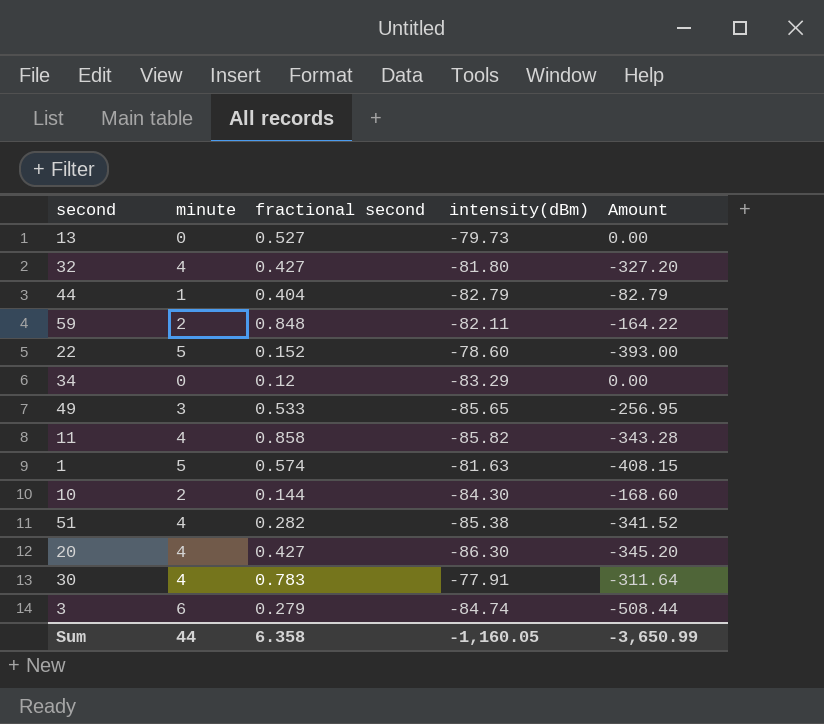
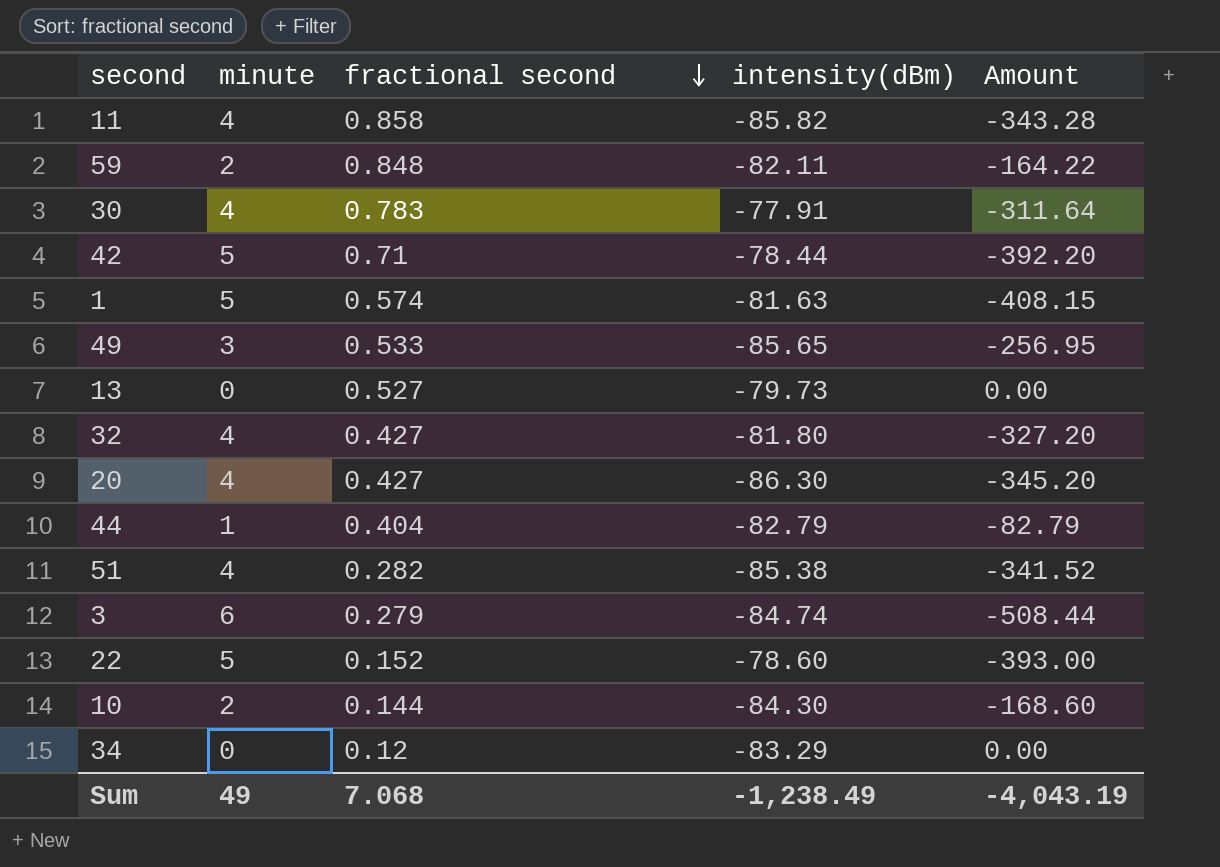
row order: none -> fractional second descending
row 42: none -> 5 | 0.71 | -78.44 | -392.20
Sum | minute: 44 -> 49
Sum | fractional second: 6.358 -> 7.068
Sum | intensity(dBm): -1,160.05 -> -1,238.49
Sum | Amount: -3,650.99 -> -4,043.19

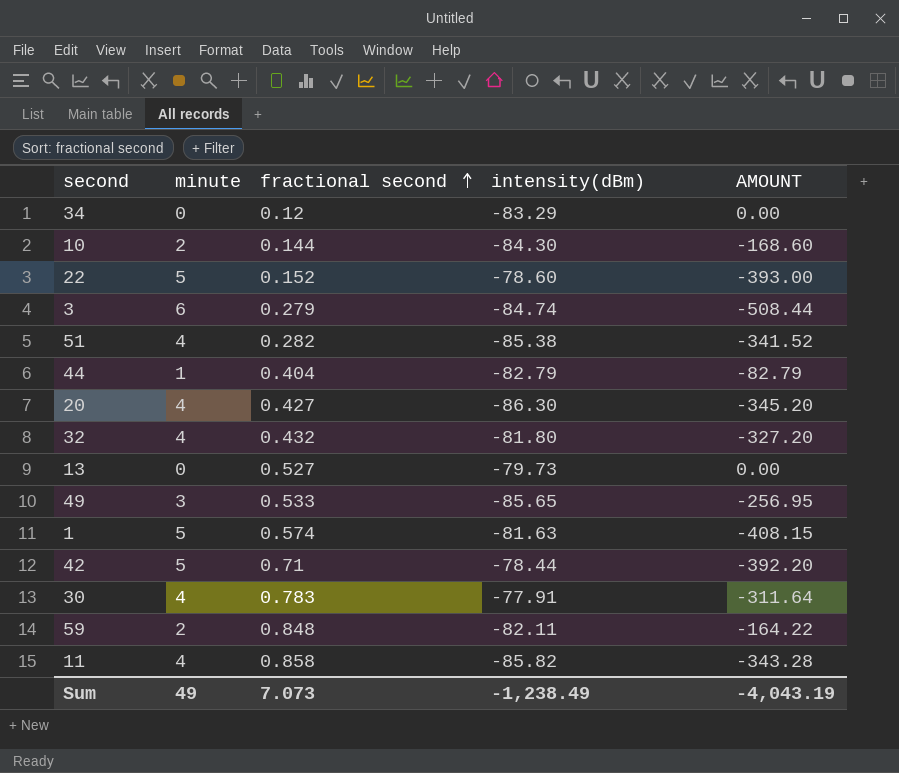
row order: fractional second descending -> fractional second ascending
column name: Amount -> AMOUNT
32 | fractional second: 0.427 -> 0.432
Sum | fractional second: 7.068 -> 7.073

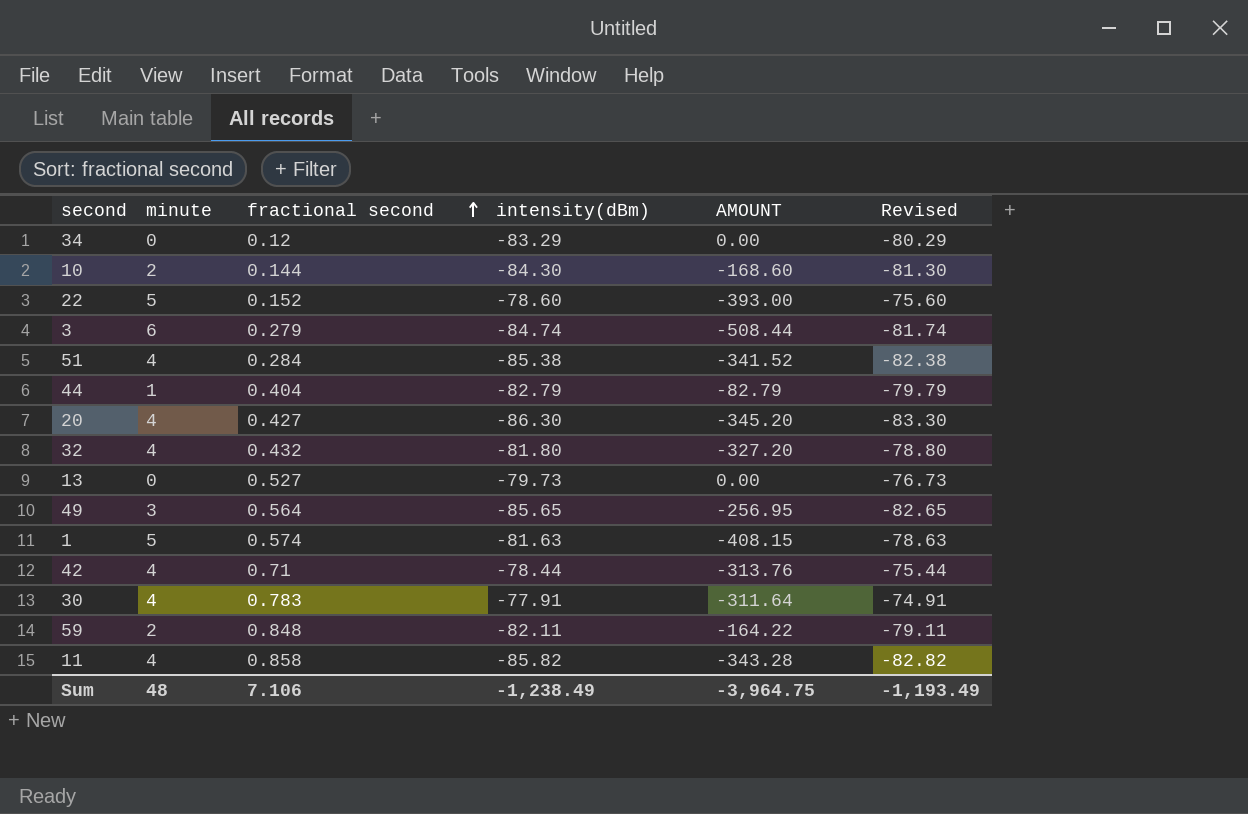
column Revised | formula: none -> [intensity(dBm)] + 3
51 | fractional second: 0.282 -> 0.284
49 | fractional second: 0.533 -> 0.564
42 | minute: 5 -> 4
42 | AMOUNT: -392.20 -> -313.76
Sum | minute: 49 -> 48
Sum | fractional second: 7.073 -> 7.106
Sum | AMOUNT: -4,043.19 -> -3,964.75

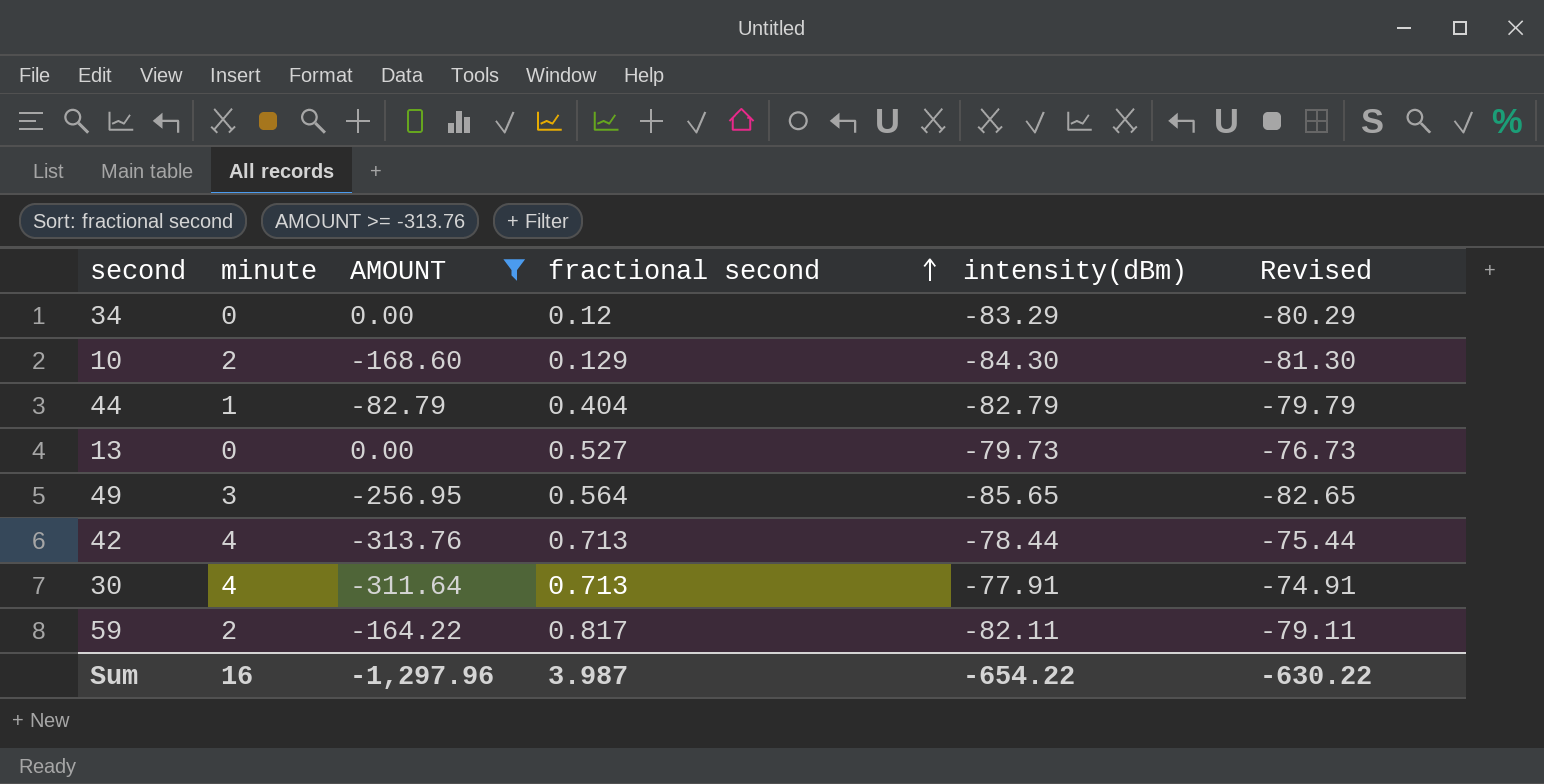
filter: none -> AMOUNT >= -313.76
column AMOUNT | position: 5 -> 3
10 | fractional second: 0.144 -> 0.129
42 | fractional second: 0.71 -> 0.713
30 | fractional second: 0.783 -> 0.713
59 | fractional second: 0.848 -> 0.817
Sum | minute: 48 -> 16
Sum | AMOUNT: -3,964.75 -> -1,297.96
Sum | fractional second: 7.106 -> 3.987
Sum | intensity(dBm): -1,238.49 -> -654.22
Sum | Revised: -1,193.49 -> -630.22

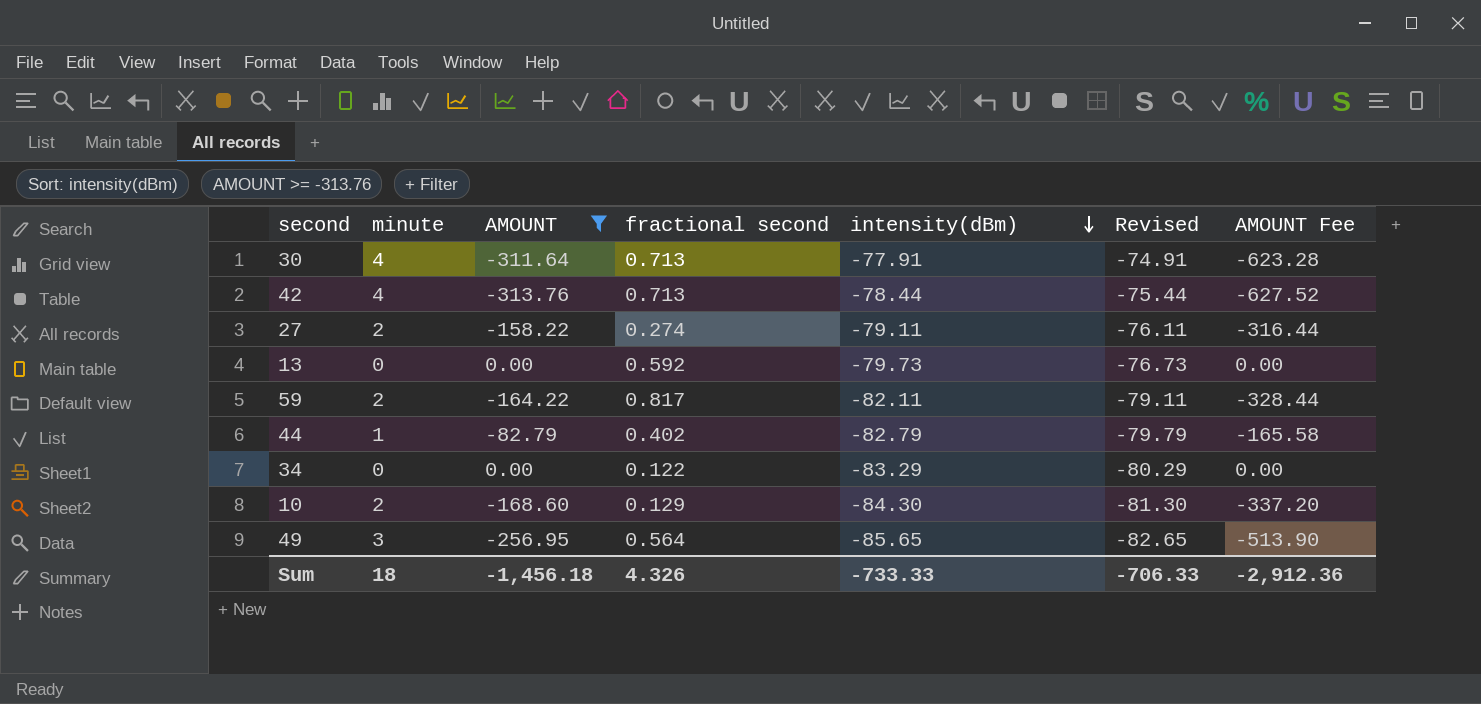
row order: fractional second ascending -> intensity(dBm) descending
column AMOUNT Fee | formula: none -> [AMOUNT] * 2
row 27: none -> 2 | -158.22 | 0.274 | -79.11 | -76.11 | -316.44
13 | fractional second: 0.527 -> 0.592
44 | fractional second: 0.404 -> 0.402
34 | fractional second: 0.12 -> 0.122
Sum | minute: 16 -> 18
Sum | AMOUNT: -1,297.96 -> -1,456.18
Sum | fractional second: 3.987 -> 4.326
Sum | intensity(dBm): -654.22 -> -733.33
Sum | Revised: -630.22 -> -706.33

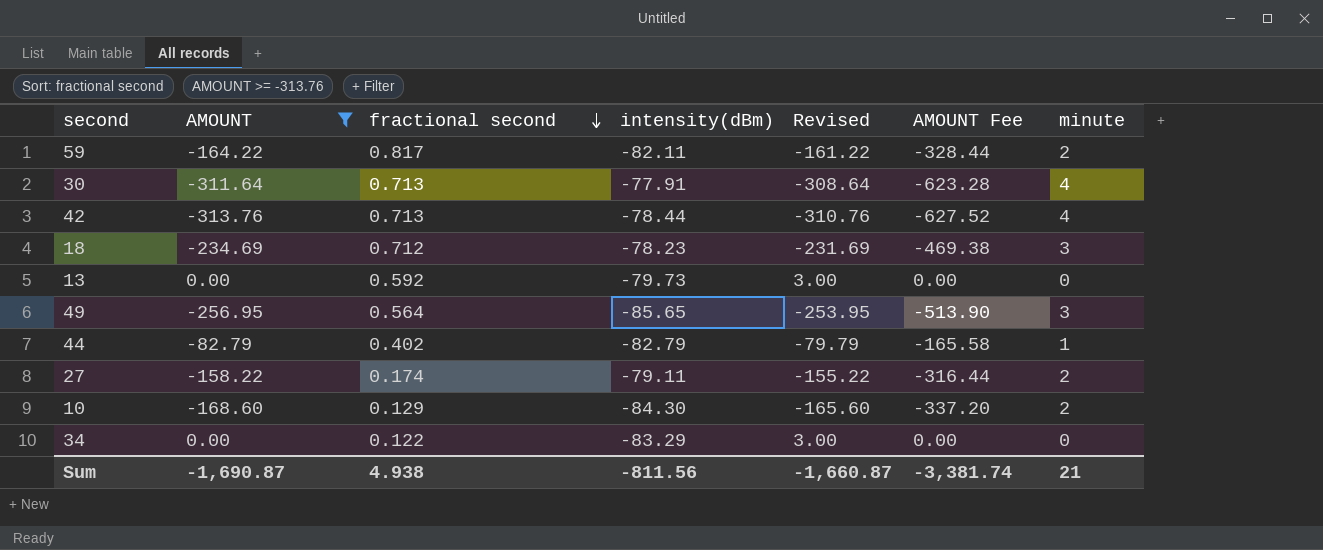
row order: intensity(dBm) descending -> fractional second descending
column Revised | formula: [intensity(dBm)] + 3 -> [AMOUNT] + 3
column minute | position: 2 -> 7
row 18: none -> -234.69 | 0.712 | -78.23 | -231.69 | -469.38 | 3
27 | fractional second: 0.274 -> 0.174
Sum | AMOUNT: -1,456.18 -> -1,690.87
Sum | fractional second: 4.326 -> 4.938
Sum | intensity(dBm): -733.33 -> -811.56
Sum | Revised: -706.33 -> -1,660.87
Sum | AMOUNT Fee: -2,912.36 -> -3,381.74
Sum | minute: 18 -> 21

